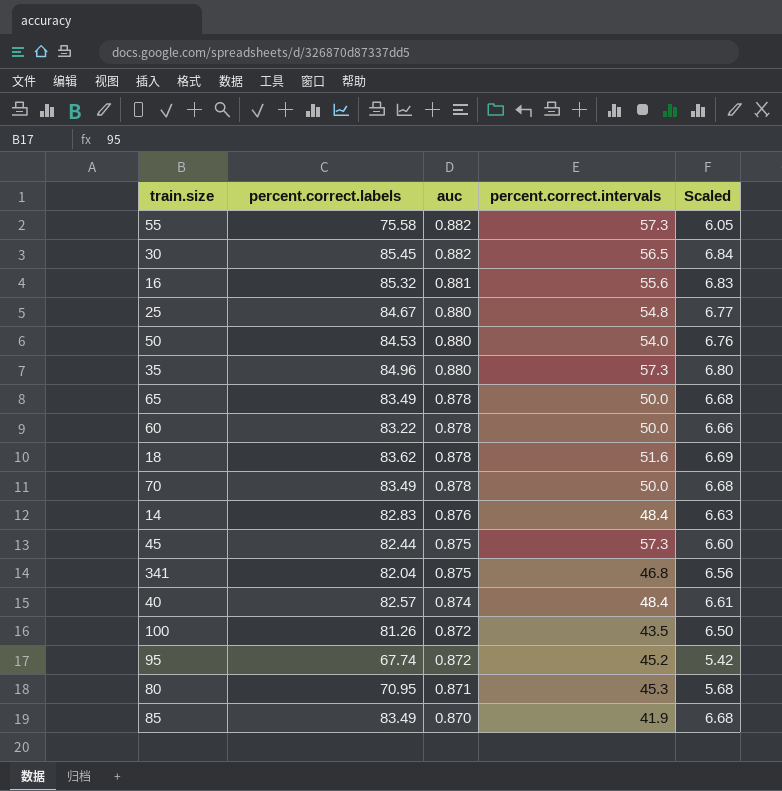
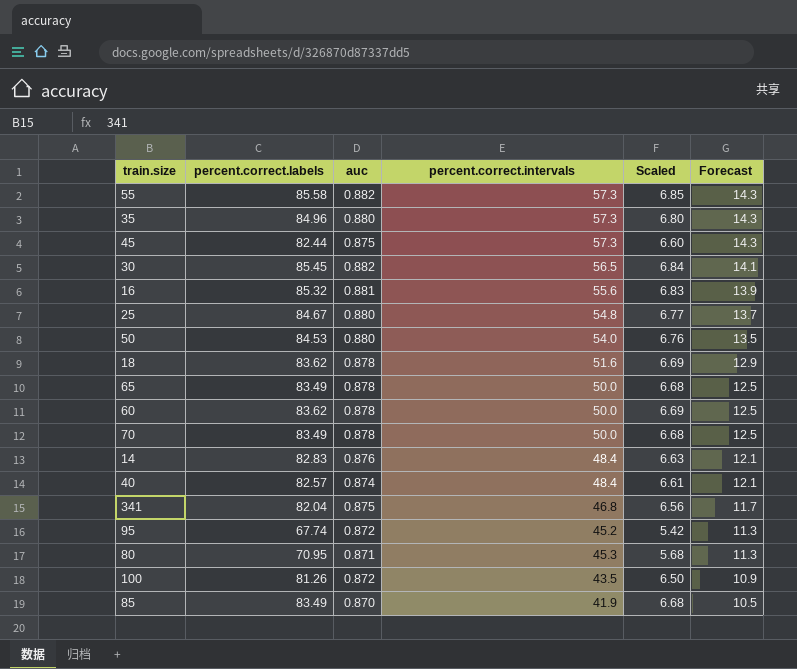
row order: auc descending -> Forecast descending
column Forecast | formula: none -> [percent.correct.intervals] * 0.25
55 | percent.correct.labels: 75.58 -> 85.58
55 | Scaled: 6.05 -> 6.85
60 | percent.correct.labels: 83.22 -> 83.62
60 | Scaled: 6.66 -> 6.69

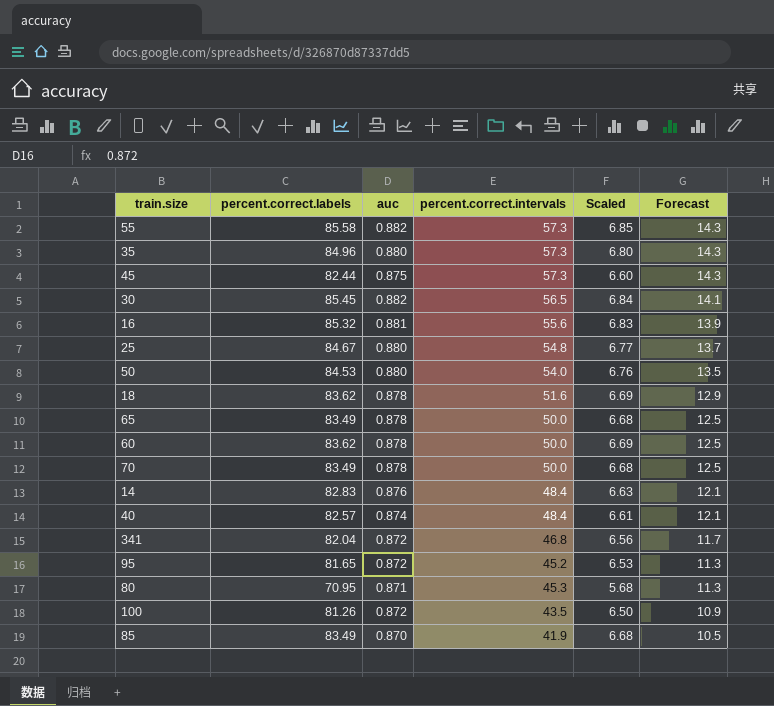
341 | auc: 0.875 -> 0.872
95 | percent.correct.labels: 67.74 -> 81.65
95 | Scaled: 5.42 -> 6.53

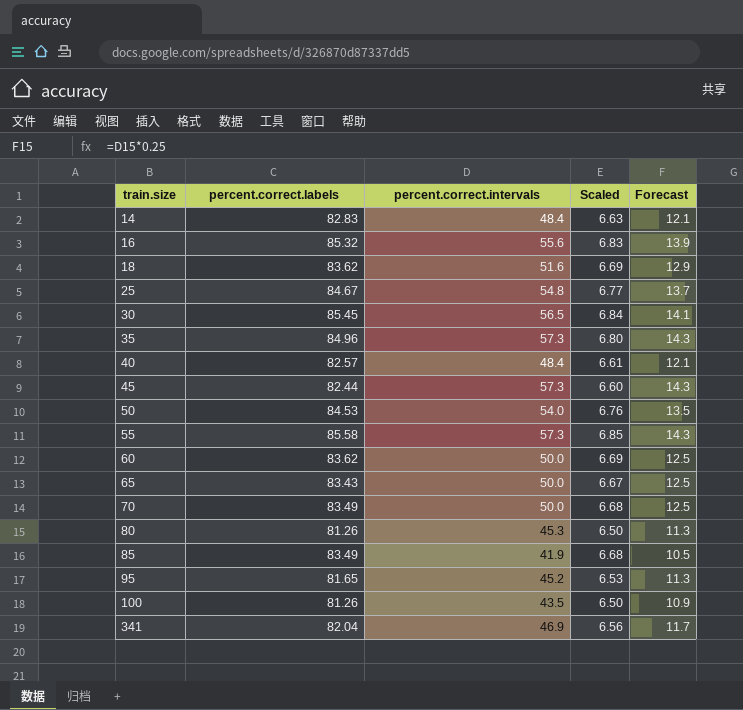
row order: Forecast descending -> train.size ascending
column auc | position: 3 -> none
65 | percent.correct.labels: 83.49 -> 83.43
65 | Scaled: 6.68 -> 6.67
80 | percent.correct.labels: 70.95 -> 81.26
80 | Scaled: 5.68 -> 6.50
341 | percent.correct.intervals: 46.8 -> 46.9

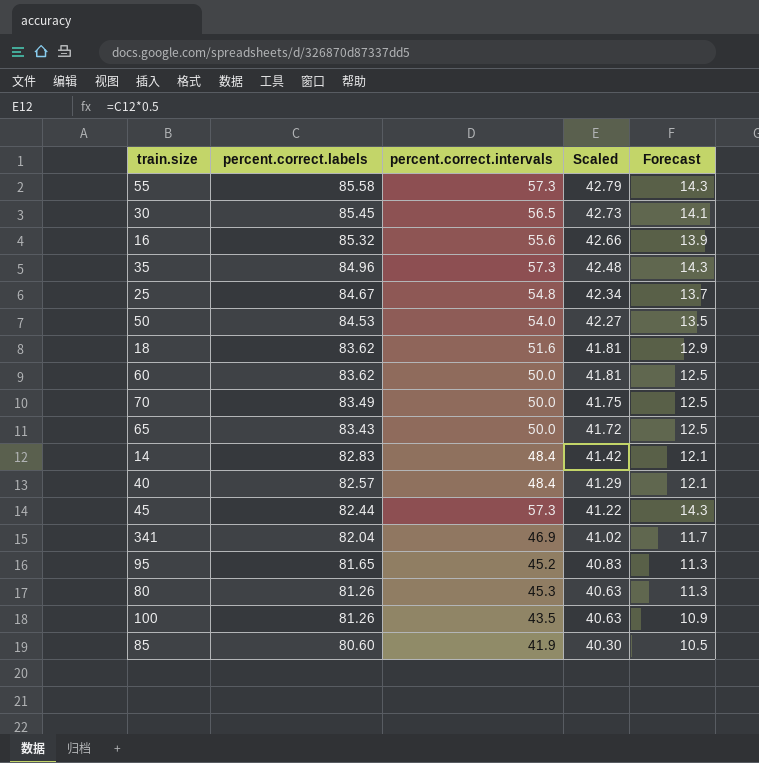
row order: train.size ascending -> percent.correct.labels descending
column Scaled | formula: [percent.correct.labels] * 0.08 -> [percent.correct.labels] * 0.5
85 | percent.correct.labels: 83.49 -> 80.60

